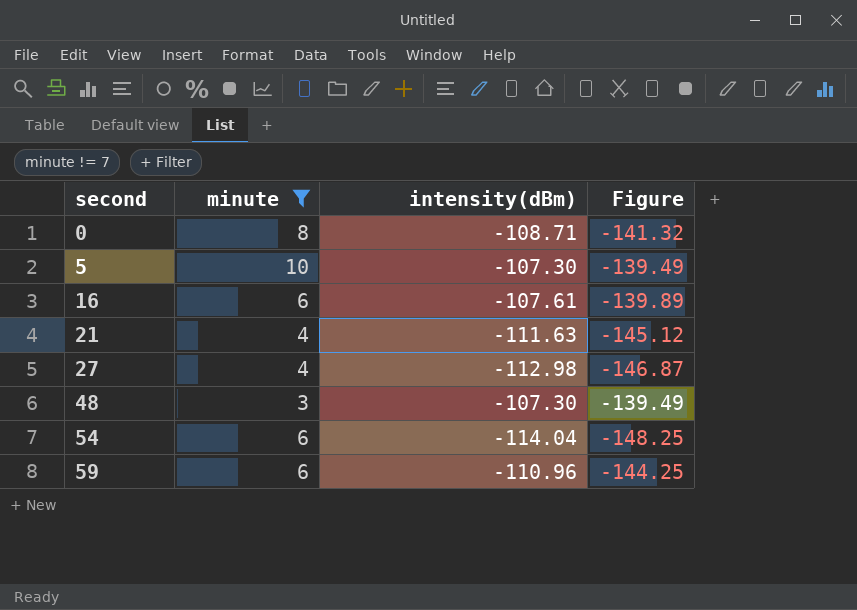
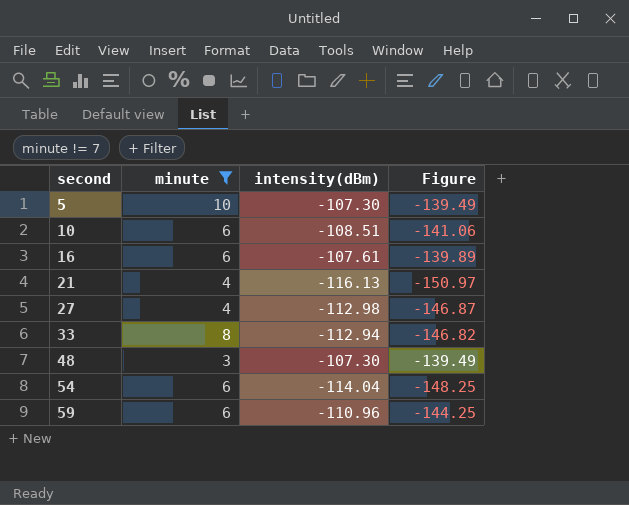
row 0: 8 | -108.71 | -141.32 -> none
row 10: none -> 6 | -108.51 | -141.06
21 | intensity(dBm): -111.63 -> -116.13
21 | Figure: -145.12 -> -150.97
row 33: none -> 8 | -112.94 | -146.82

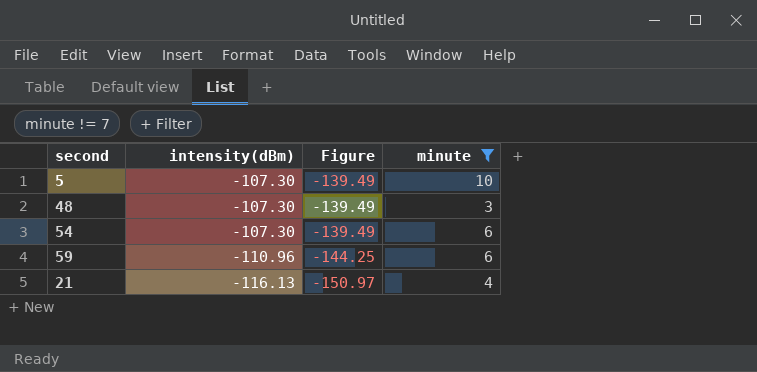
row order: second ascending -> intensity(dBm) descending
column minute | position: 2 -> 4
row 10: 6 | -108.51 | -141.06 -> none
row 16: 6 | -107.61 | -139.89 -> none
row 27: 4 | -112.98 | -146.87 -> none
row 33: 8 | -112.94 | -146.82 -> none
54 | intensity(dBm): -114.04 -> -107.30
54 | Figure: -148.25 -> -139.49

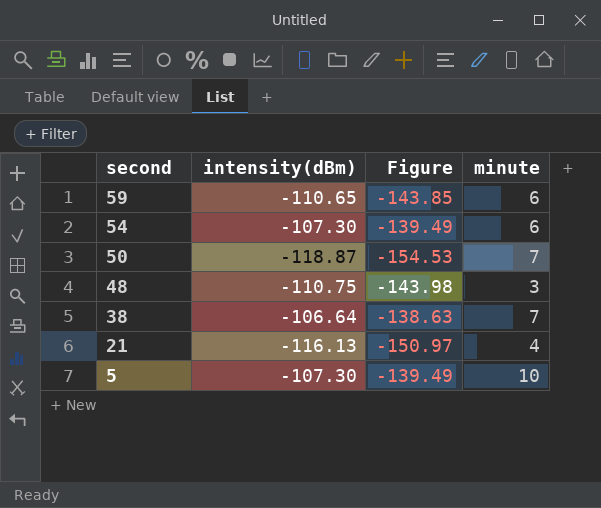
filter: minute != 7 -> none
row order: intensity(dBm) descending -> second descending
59 | intensity(dBm): -110.96 -> -110.65
59 | Figure: -144.25 -> -143.85
48 | intensity(dBm): -107.30 -> -110.75
48 | Figure: -139.49 -> -143.98

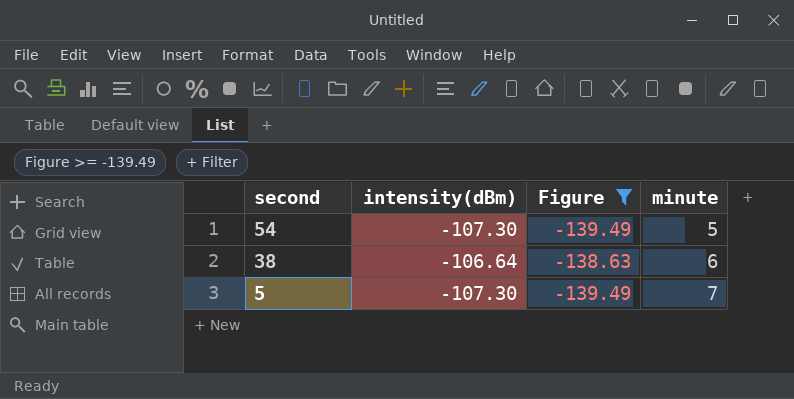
filter: none -> Figure >= -139.49
54 | minute: 6 -> 5
38 | minute: 7 -> 6
5 | minute: 10 -> 7

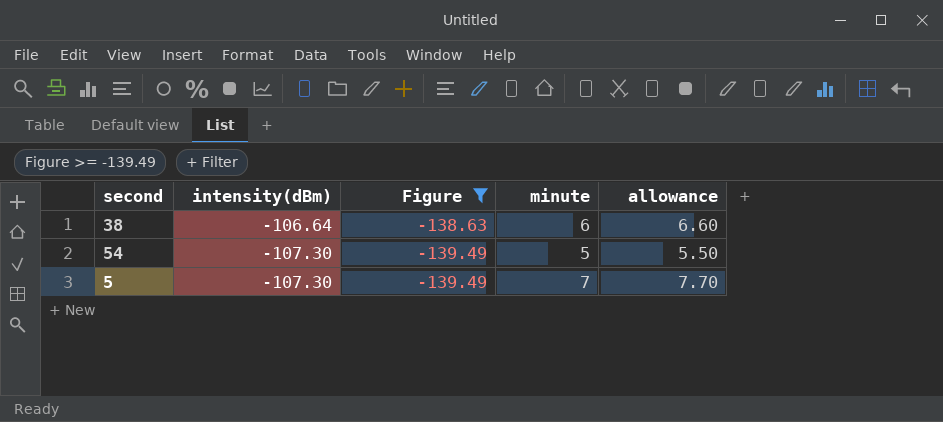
row order: second descending -> intensity(dBm) descending
column allowance | formula: none -> [minute] * 1.1

